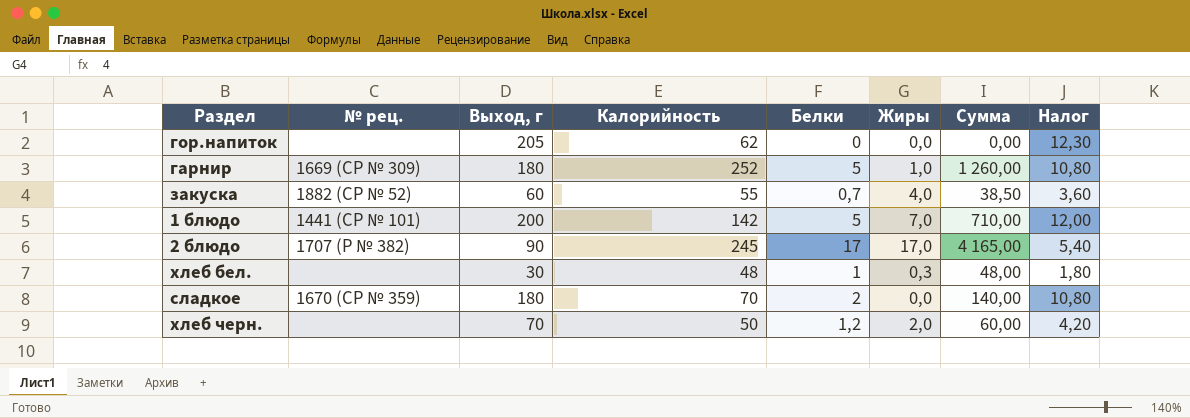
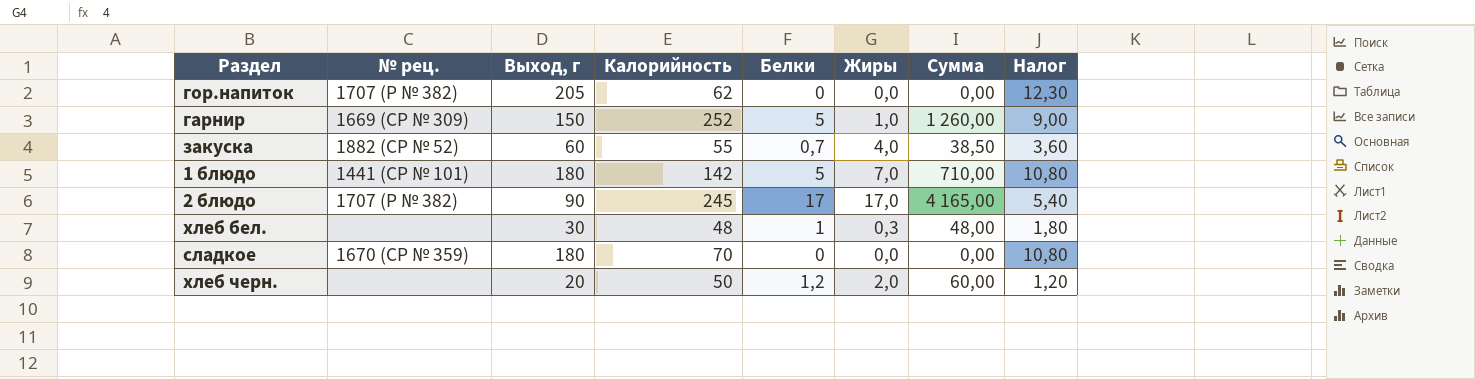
гор.напиток | № рец.: none -> 1707 (Р № 382)
гарнир | Выход, г: 180 -> 150
гарнир | Налог: 10,80 -> 9,00
1 блюдо | Выход, г: 200 -> 180
1 блюдо | Налог: 12,00 -> 10,80
сладкое | Белки: 2 -> 0
сладкое | Сумма: 140,00 -> 0,00
хлеб черн. | Выход, г: 70 -> 20
хлеб черн. | Налог: 4,20 -> 1,20

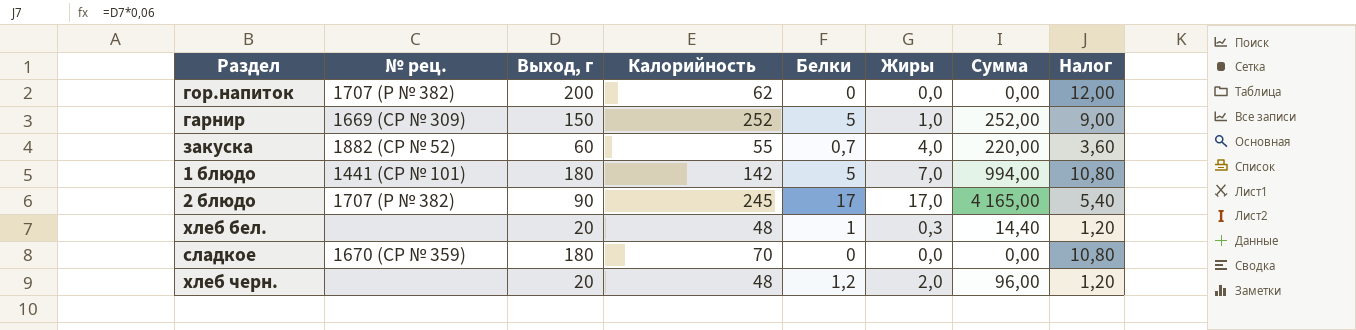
column Сумма | formula: [Калорийность] * [Белки] -> [Калорийность] * [Жиры]
гор.напиток | Выход, г: 205 -> 200
гор.напиток | Налог: 12,30 -> 12,00
хлеб бел. | Выход, г: 30 -> 20
хлеб бел. | Налог: 1,80 -> 1,20
хлеб черн. | Калорийность: 50 -> 48

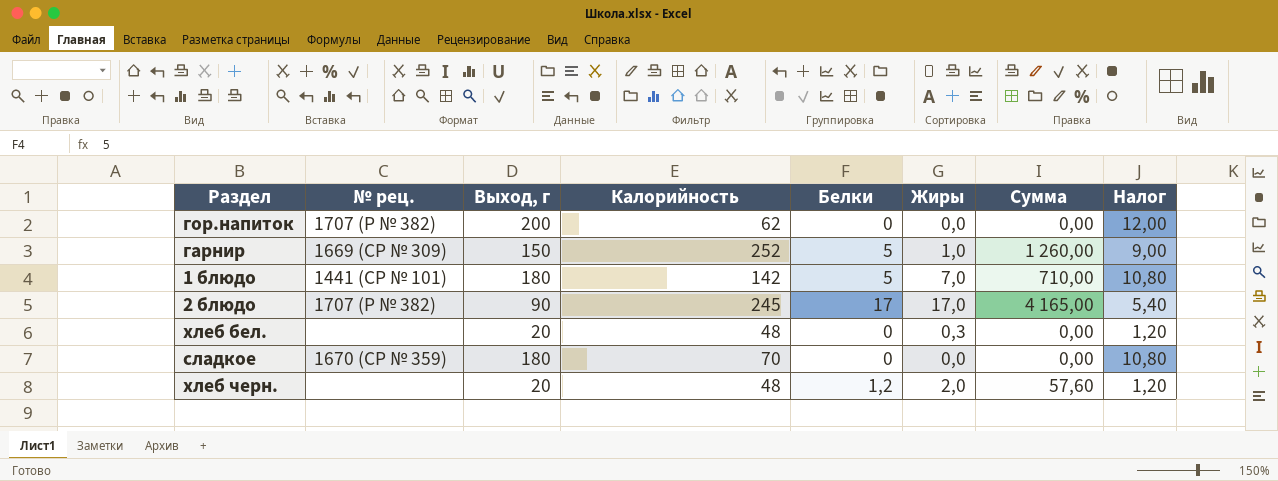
column Сумма | formula: [Калорийность] * [Жиры] -> [Калорийность] * [Белки]
row закуска: 1882 (СР № 52) | 60 | 55 | 0,7 | 4,0 | 220,00 | 3,60 -> none
хлеб бел. | Белки: 1 -> 0

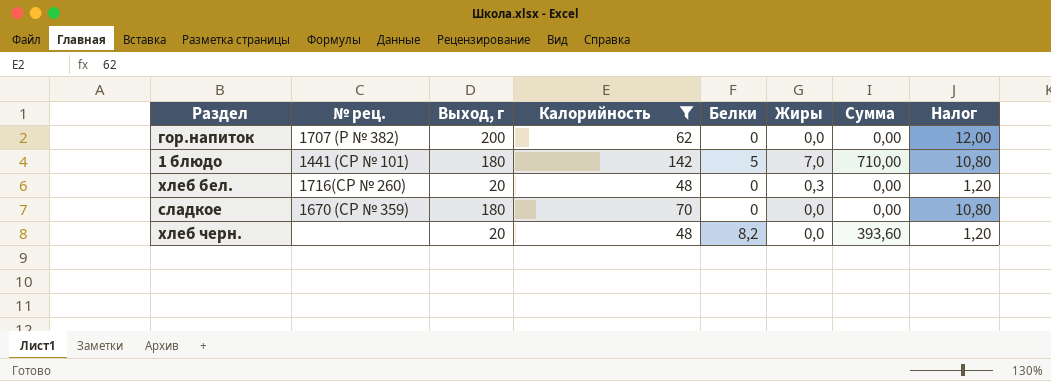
filter: none -> Калорийность <= 142
хлеб бел. | № рец.: none -> 1716(СР № 260)
хлеб черн. | Белки: 1,2 -> 8,2
хлеб черн. | Жиры: 2,0 -> 0,0
хлеб черн. | Сумма: 57,60 -> 393,60

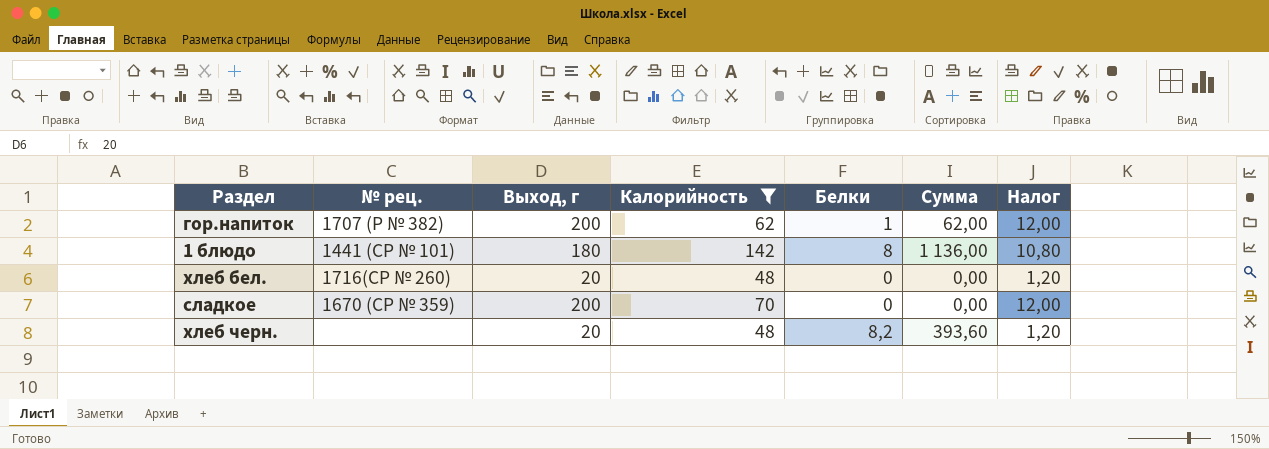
column Жиры | position: 6 -> none
гор.напиток | Белки: 0 -> 1
гор.напиток | Сумма: 0,00 -> 62,00
1 блюдо | Белки: 5 -> 8
1 блюдо | Сумма: 710,00 -> 1 136,00
сладкое | Выход, г: 180 -> 200
сладкое | Налог: 10,80 -> 12,00

